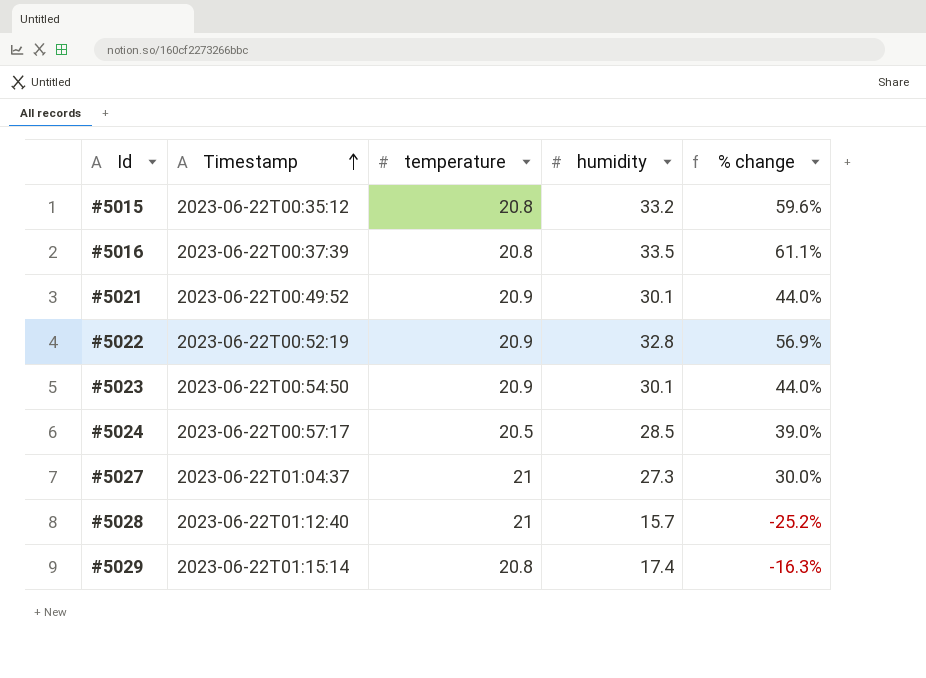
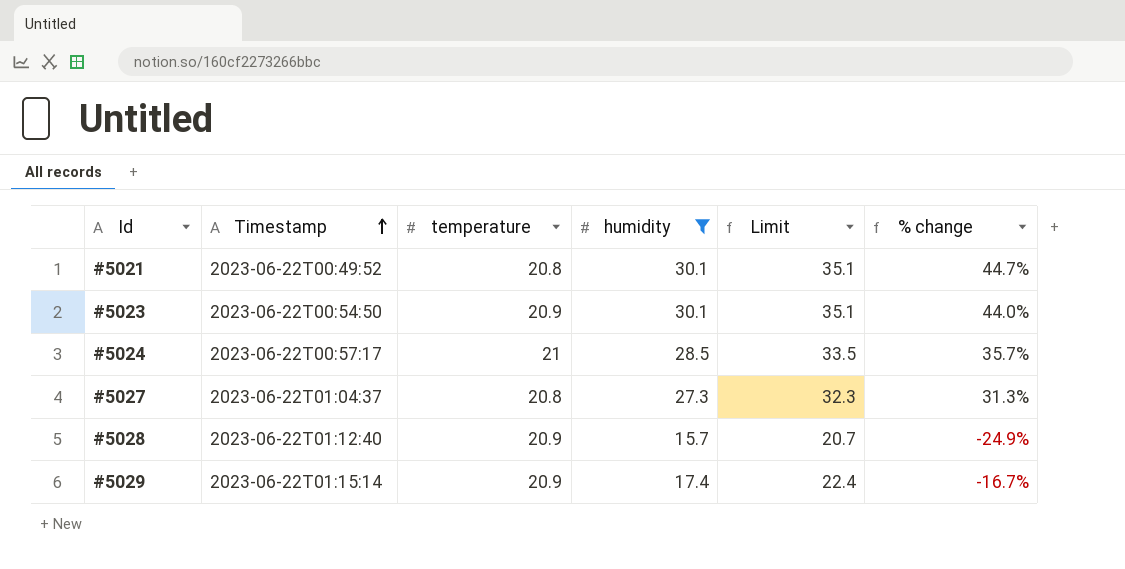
filter: none -> humidity <= 30.1
column Limit | formula: none -> [humidity] + 5
#5021 | temperature: 20.9 -> 20.8
#5021 | % change: 44.0% -> 44.7%
#5024 | temperature: 20.5 -> 21
#5024 | % change: 39.0% -> 35.7%
#5027 | temperature: 21 -> 20.8
#5027 | % change: 30.0% -> 31.3%
#5028 | temperature: 21 -> 20.9
#5028 | % change: -25.2% -> -24.9%
#5029 | temperature: 20.8 -> 20.9
#5029 | % change: -16.3% -> -16.7%

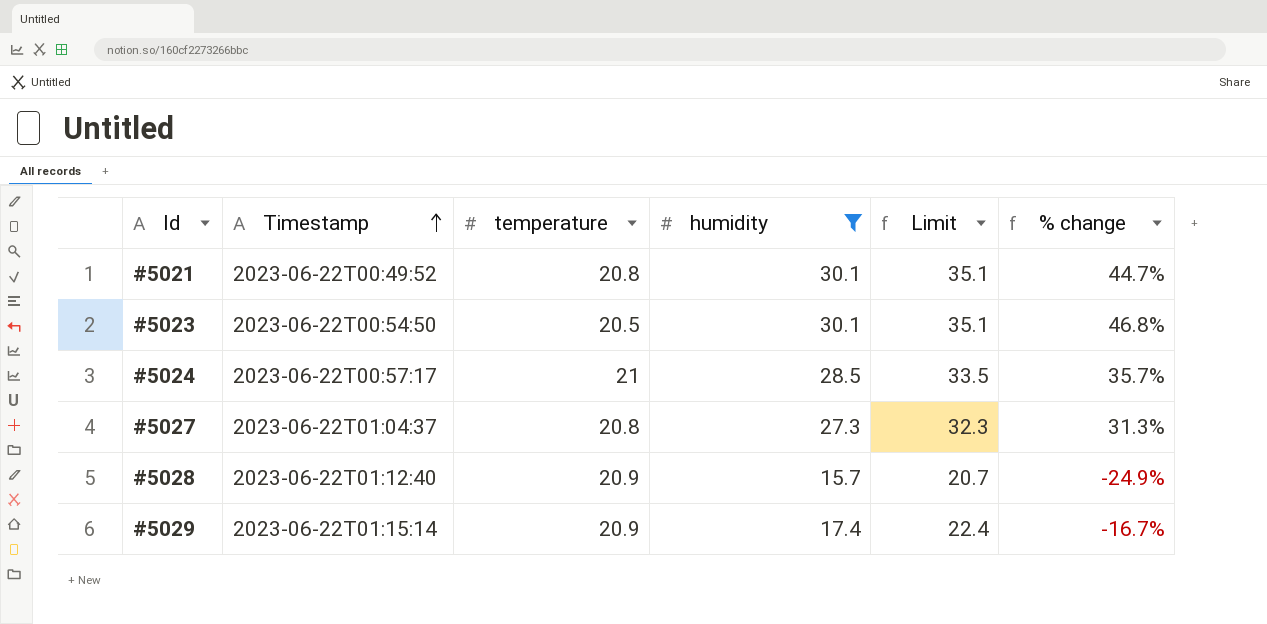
#5023 | temperature: 20.9 -> 20.5
#5023 | % change: 44.0% -> 46.8%

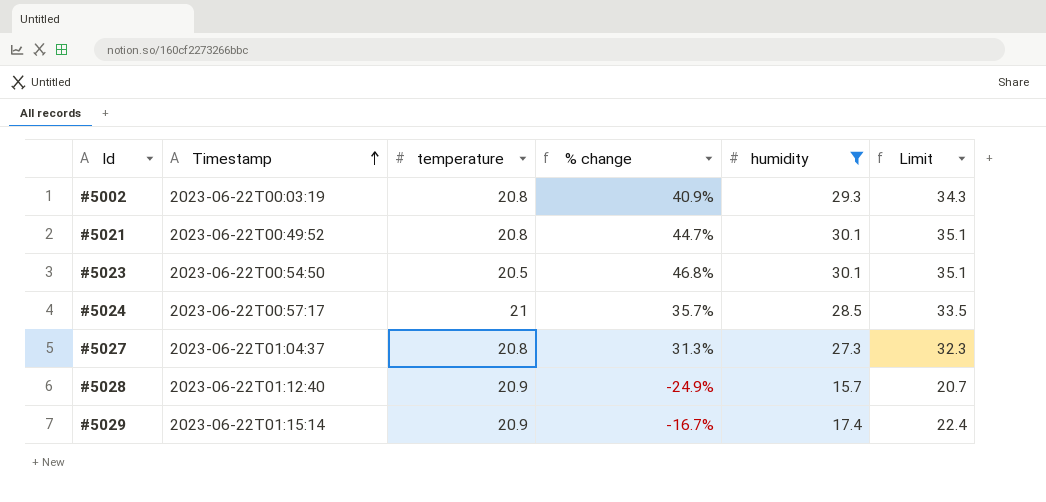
column % change | position: 6 -> 4
row #5002: none -> 2023-06-22T00:03:19 | 20.8 | 40.9% | 29.3 | 34.3

